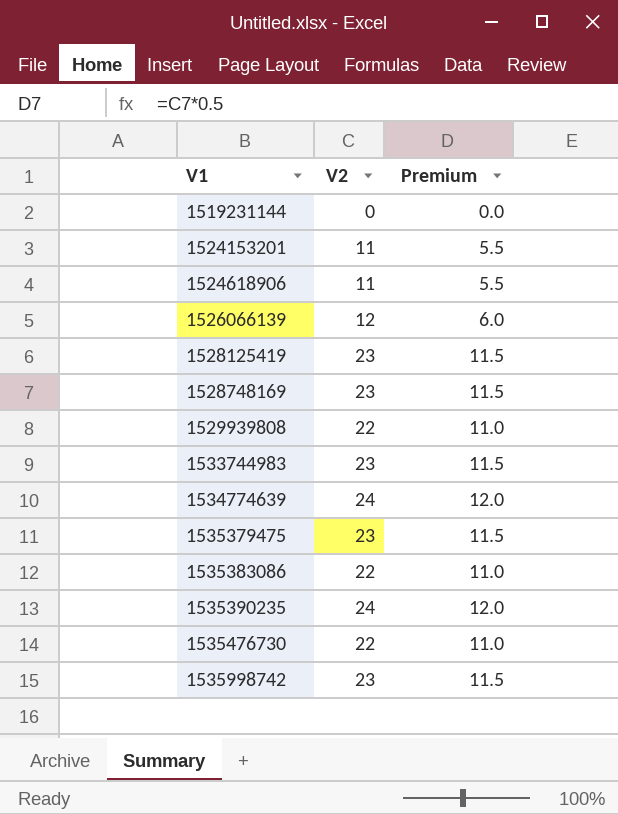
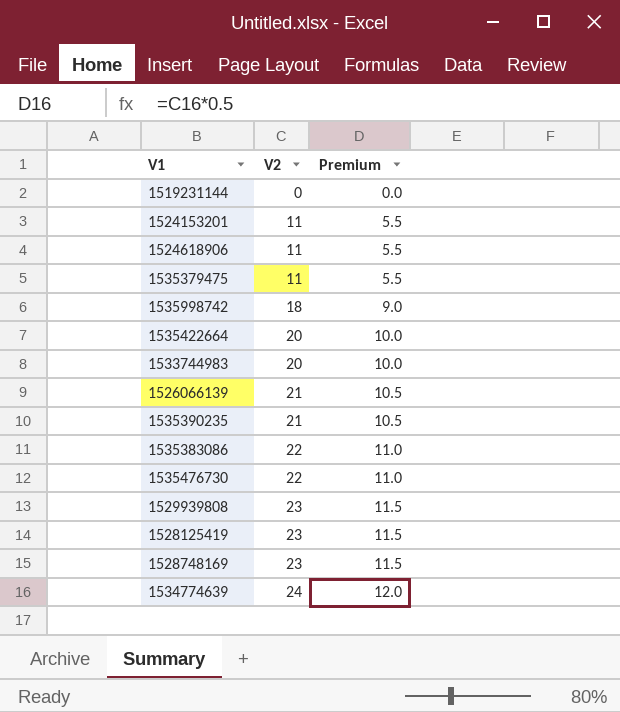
row order: V1 ascending -> V2 ascending
1535379475 | V2: 23 -> 11
1535379475 | Premium: 11.5 -> 5.5
1535998742 | V2: 23 -> 18
1535998742 | Premium: 11.5 -> 9.0
row 1535422664: none -> 20 | 10.0
1533744983 | V2: 23 -> 20
1533744983 | Premium: 11.5 -> 10.0
1526066139 | V2: 12 -> 21
1526066139 | Premium: 6.0 -> 10.5
1535390235 | V2: 24 -> 21
1535390235 | Premium: 12.0 -> 10.5
1529939808 | V2: 22 -> 23
1529939808 | Premium: 11.0 -> 11.5

